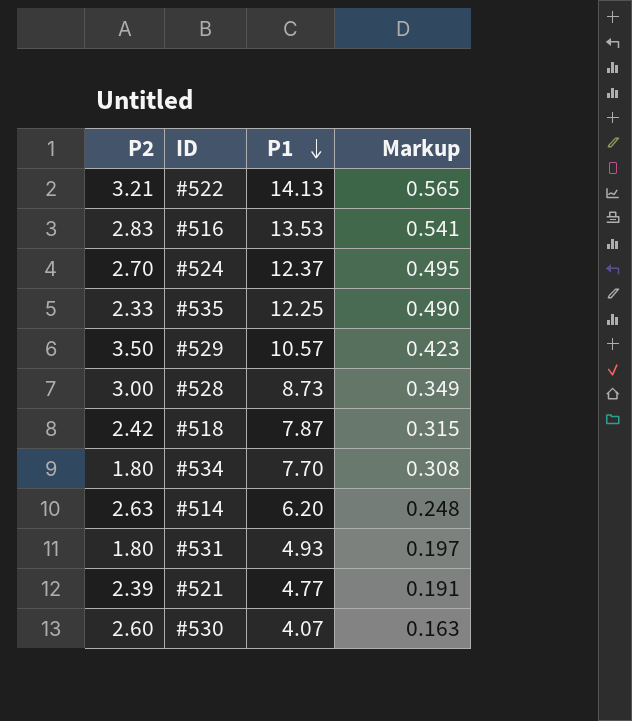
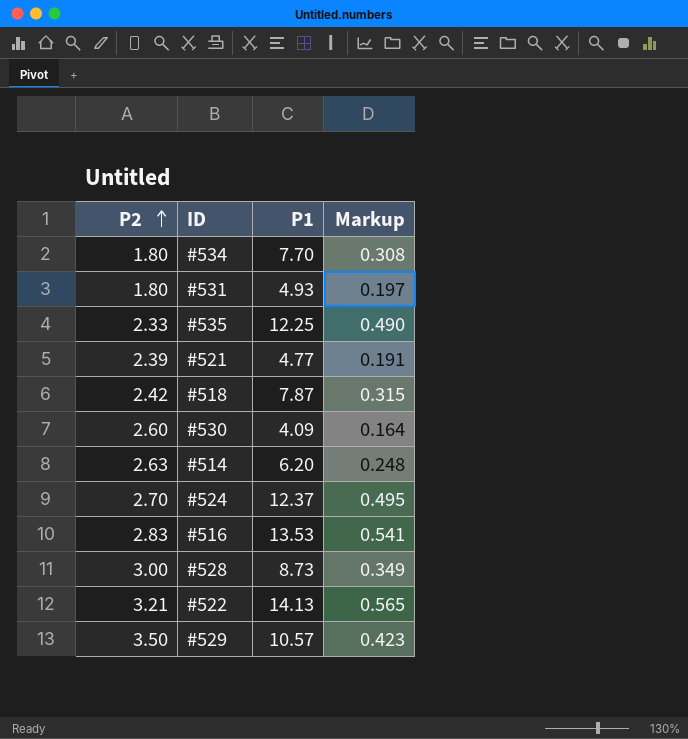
row order: P1 descending -> P2 ascending
#530 | P1: 4.07 -> 4.09
#530 | Markup: 0.163 -> 0.164

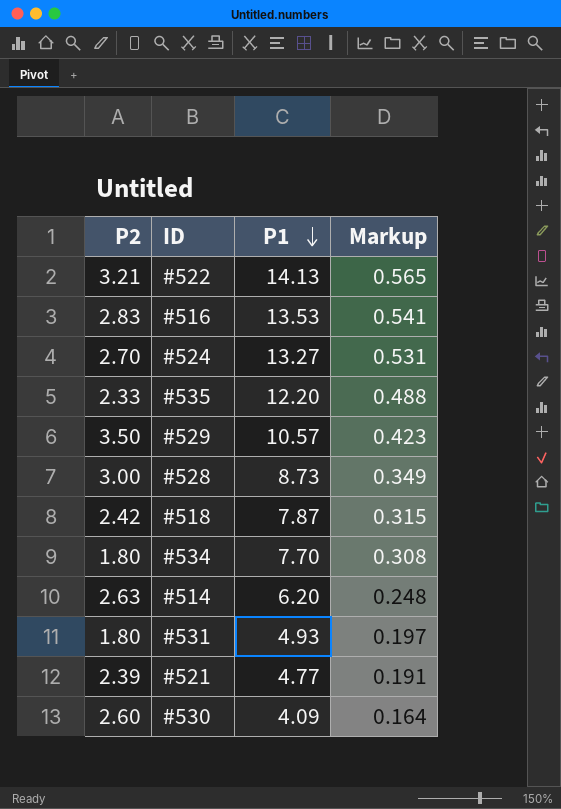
row order: P2 ascending -> P1 descending
#524 | P1: 12.37 -> 13.27
#524 | Markup: 0.495 -> 0.531
#535 | P1: 12.25 -> 12.20
#535 | Markup: 0.490 -> 0.488

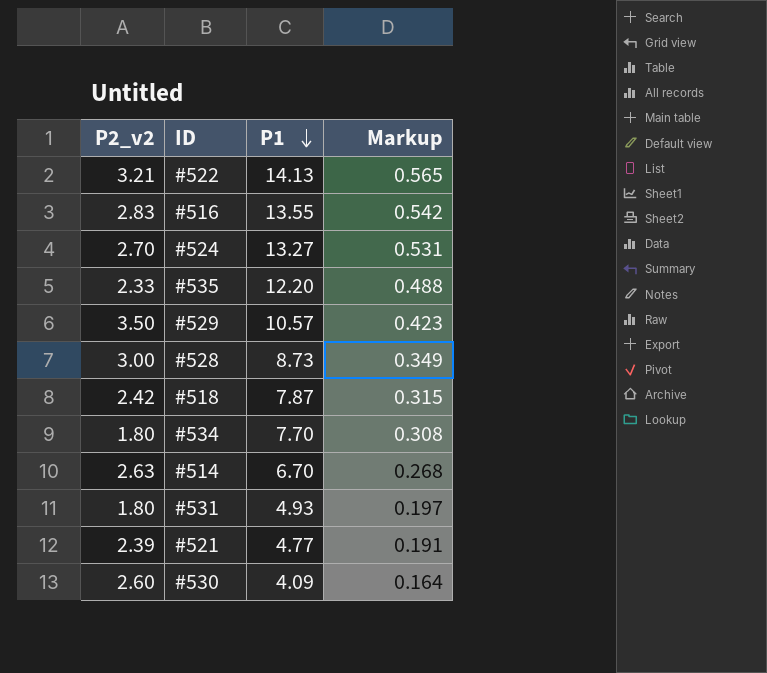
column name: P2 -> P2_v2
#516 | P1: 13.53 -> 13.55
#516 | Markup: 0.541 -> 0.542
#514 | P1: 6.20 -> 6.70
#514 | Markup: 0.248 -> 0.268

